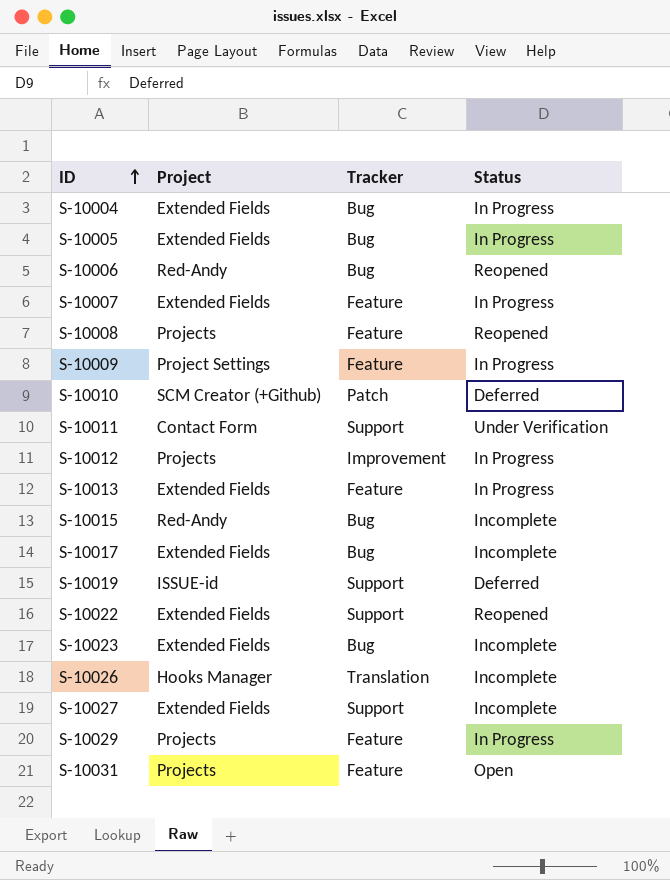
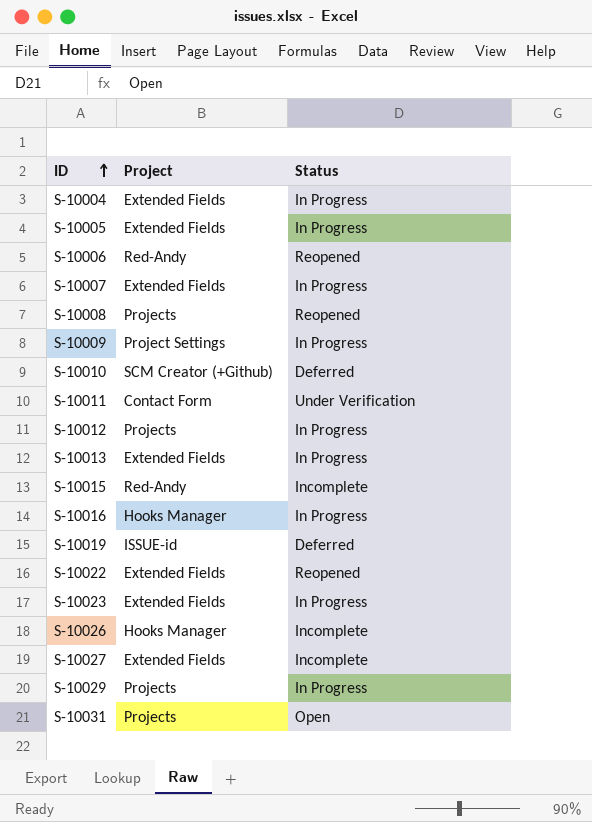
column Tracker | position: 3 -> none
row S-10017: Extended Fields | Bug | Incomplete -> none
row S-10016: none -> Hooks Manager | In Progress
S-10023 | Status: Incomplete -> In Progress

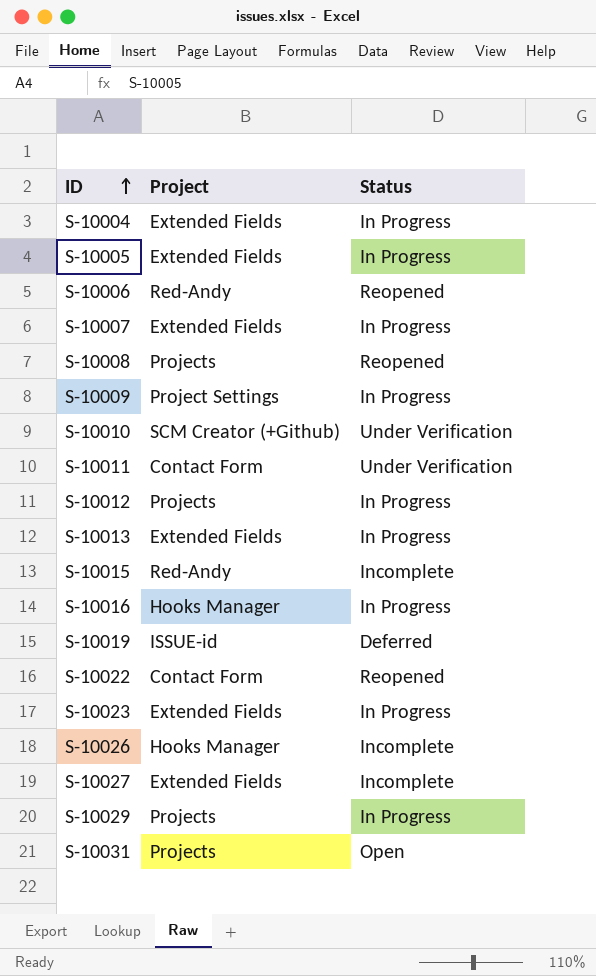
S-10010 | Status: Deferred -> Under Verification
S-10022 | Project: Extended Fields -> Contact Form

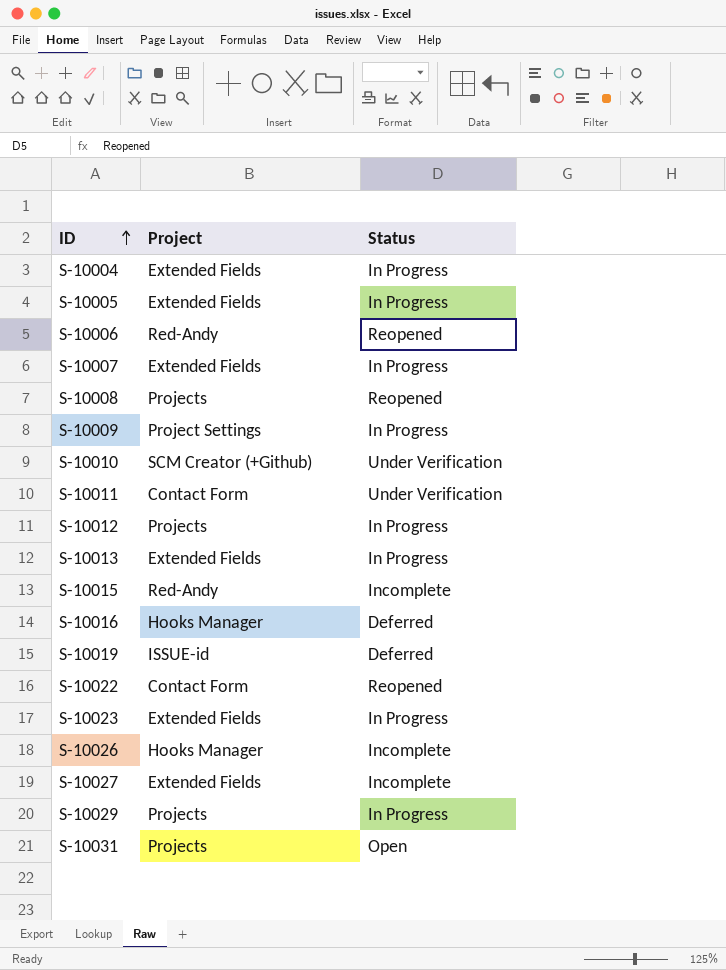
S-10016 | Status: In Progress -> Deferred

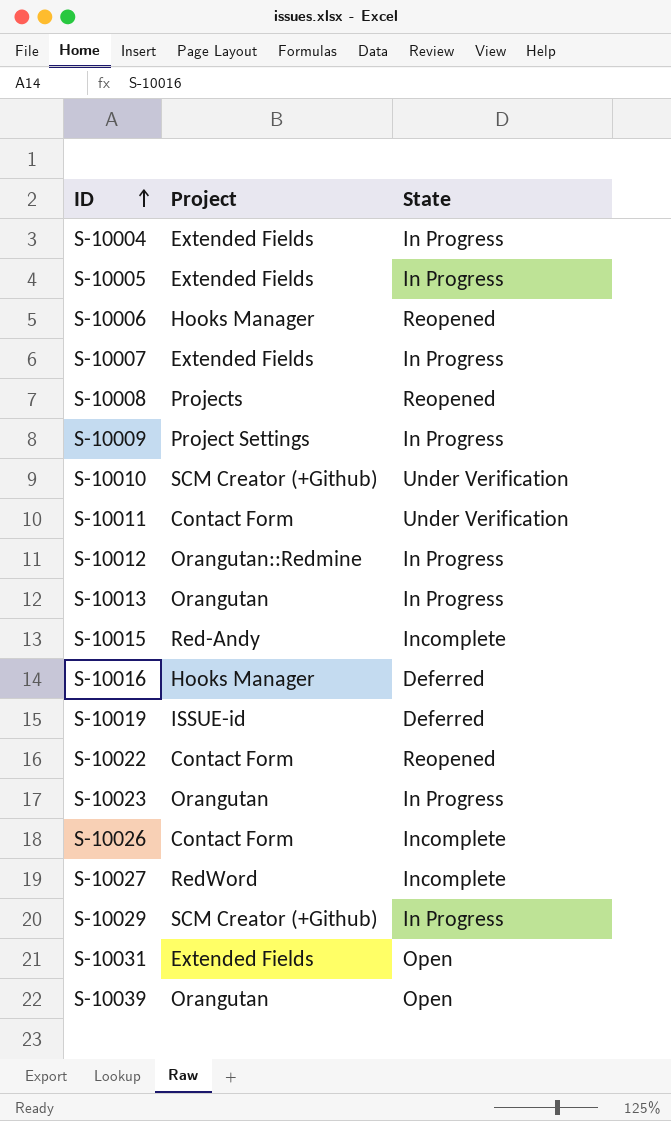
column name: Status -> State
S-10006 | Project: Red-Andy -> Hooks Manager
S-10012 | Project: Projects -> Orangutan::Redmine
S-10013 | Project: Extended Fields -> Orangutan
S-10023 | Project: Extended Fields -> Orangutan
S-10026 | Project: Hooks Manager -> Contact Form
S-10027 | Project: Extended Fields -> RedWord
S-10029 | Project: Projects -> SCM Creator (+Github)
S-10031 | Project: Projects -> Extended Fields
row S-10039: none -> Orangutan | Open

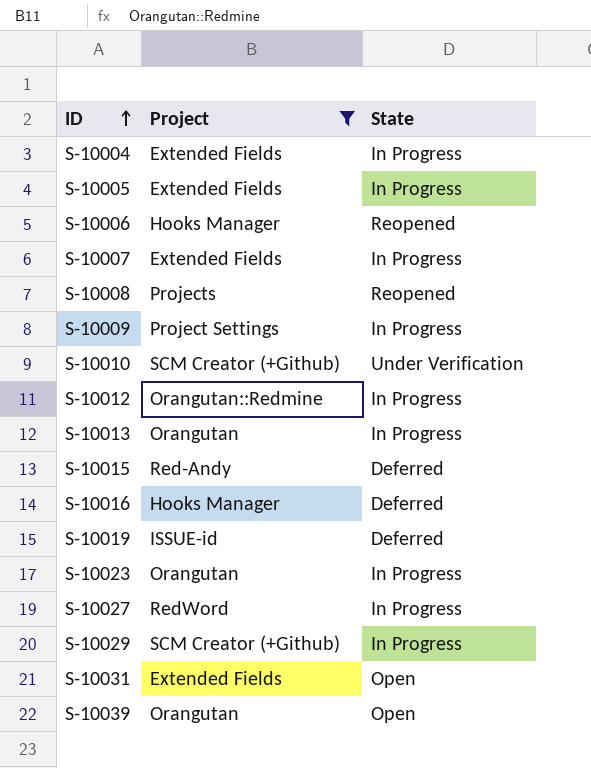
filter: none -> Project != Contact Form
S-10015 | State: Incomplete -> Deferred
S-10027 | State: Incomplete -> In Progress

